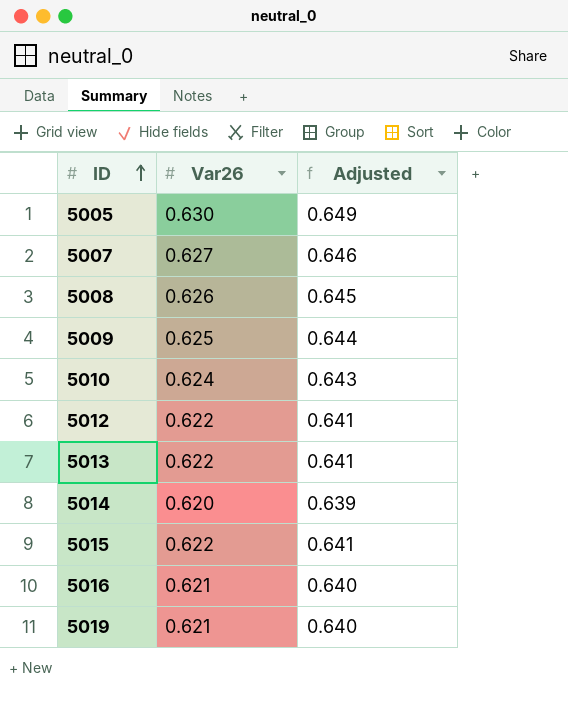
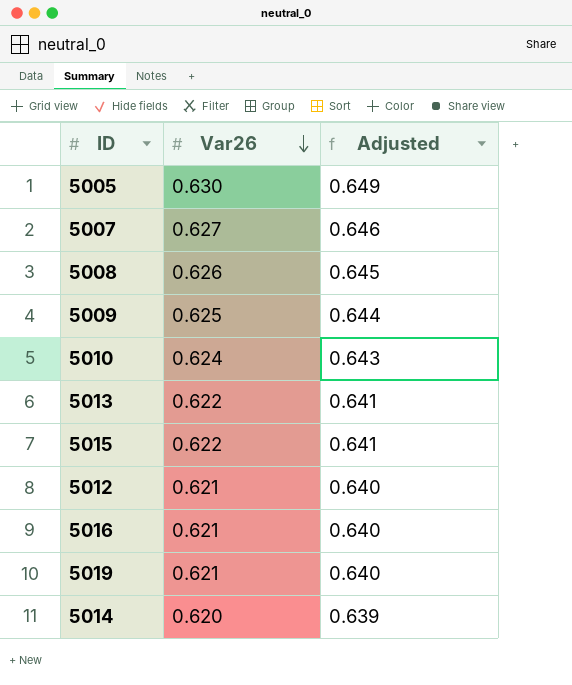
row order: ID ascending -> Var26 descending
5012 | Var26: 0.622 -> 0.621
5012 | Adjusted: 0.641 -> 0.640

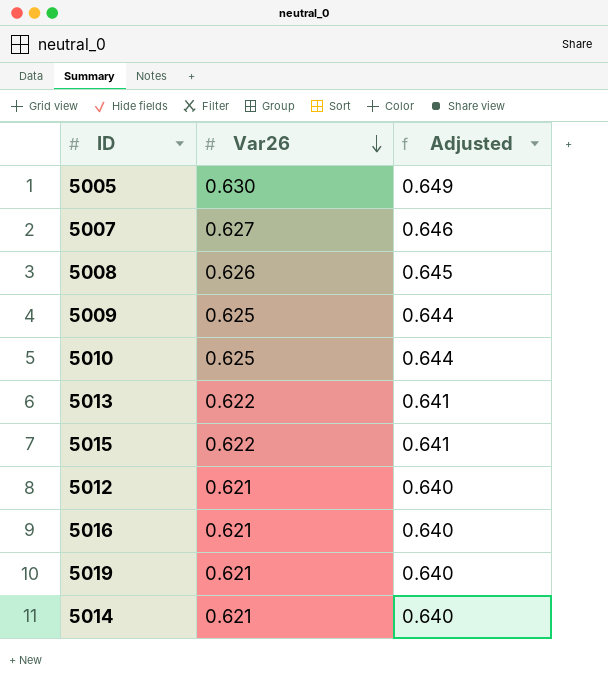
5010 | Var26: 0.624 -> 0.625
5010 | Adjusted: 0.643 -> 0.644
5014 | Var26: 0.620 -> 0.621
5014 | Adjusted: 0.639 -> 0.640

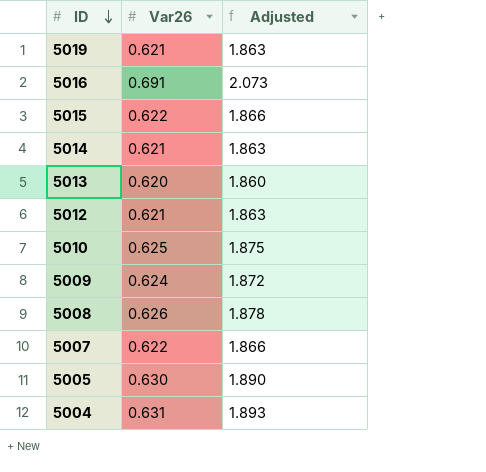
row order: Var26 descending -> ID descending
column Adjusted | formula: [Var26] * 1.03 -> [Var26] * 3
5016 | Var26: 0.621 -> 0.691
5013 | Var26: 0.622 -> 0.620
5009 | Var26: 0.625 -> 0.624
5007 | Var26: 0.627 -> 0.622
row 5004: none -> 0.631 | 1.893

